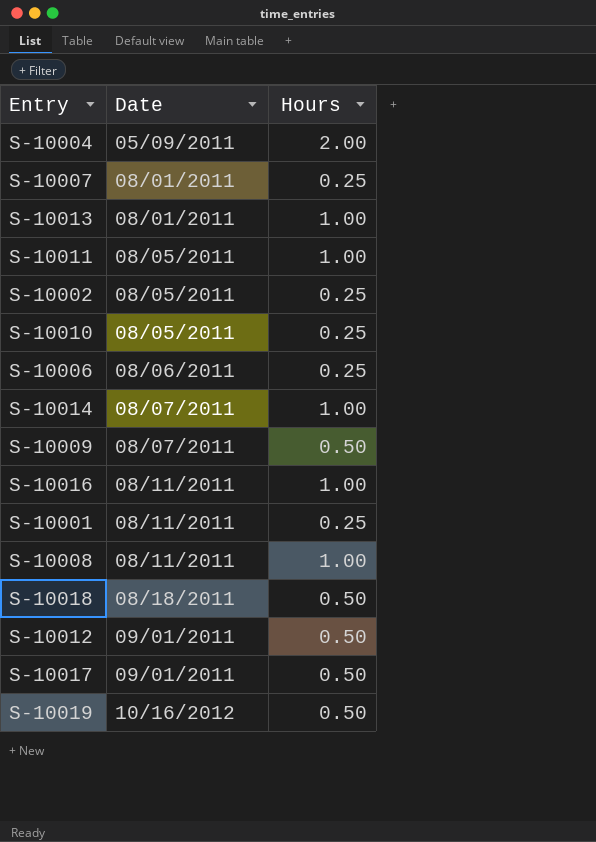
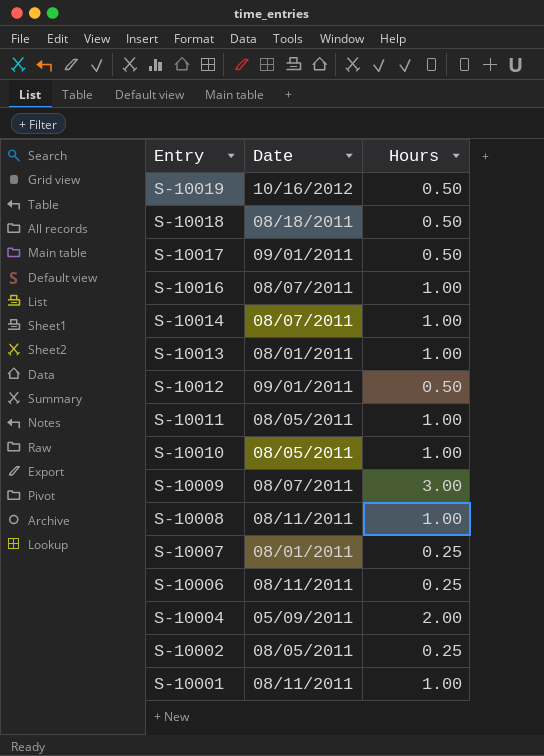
row order: Date ascending -> Entry descending
S-10016 | Date: 08/11/2011 -> 08/07/2011
S-10010 | Hours: 0.25 -> 1.00
S-10009 | Hours: 0.50 -> 3.00
S-10006 | Date: 08/06/2011 -> 08/11/2011
S-10001 | Hours: 0.25 -> 1.00

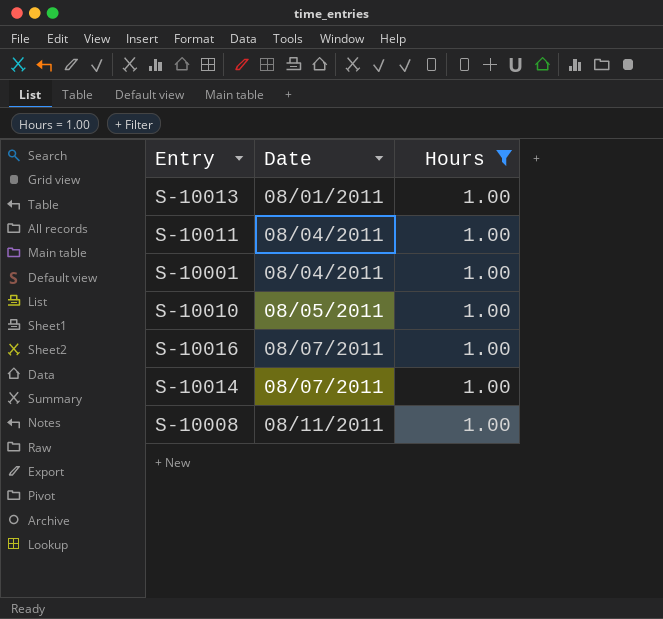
filter: none -> Hours = 1.00
row order: Entry descending -> Date ascending
S-10011 | Date: 08/05/2011 -> 08/04/2011
S-10001 | Date: 08/11/2011 -> 08/04/2011

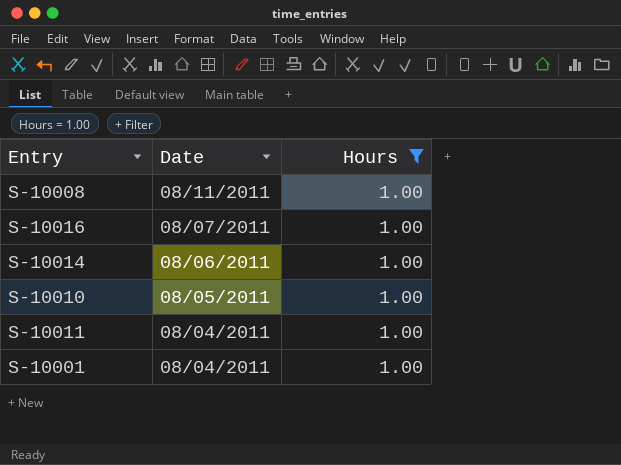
row order: Date ascending -> Date descending
row S-10013: 08/01/2011 | 1.00 -> none
S-10014 | Date: 08/07/2011 -> 08/06/2011

